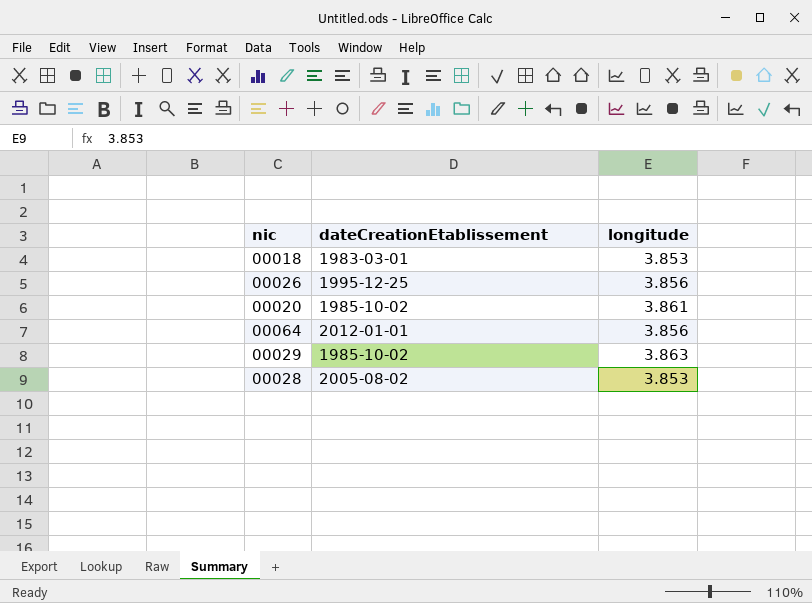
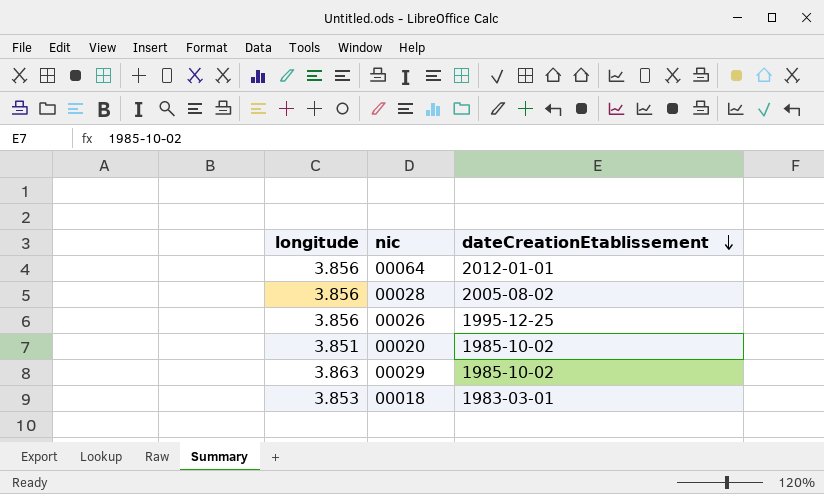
row order: none -> dateCreationEtablissement descending
column longitude | position: 3 -> 1
00028 | longitude: 3.853 -> 3.856
00020 | longitude: 3.861 -> 3.851

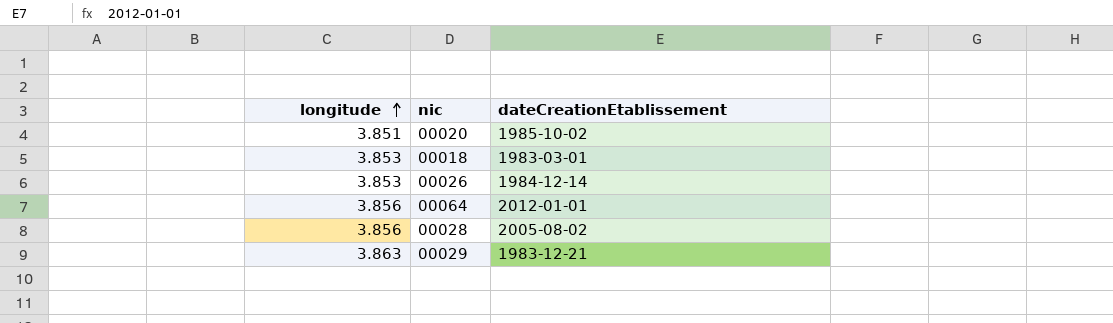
row order: dateCreationEtablissement descending -> longitude ascending
00026 | longitude: 3.856 -> 3.853
00026 | dateCreationEtablissement: 1995-12-25 -> 1984-12-14
00029 | dateCreationEtablissement: 1985-10-02 -> 1983-12-21

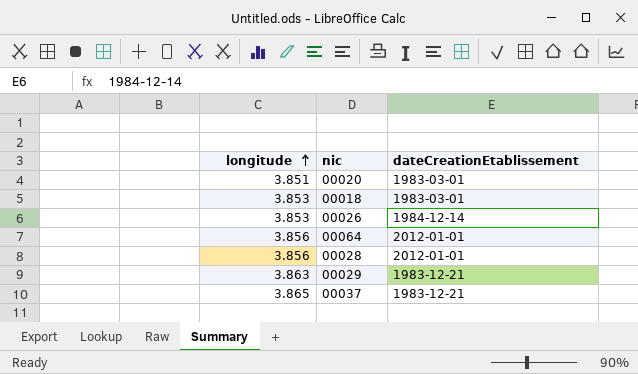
00020 | dateCreationEtablissement: 1985-10-02 -> 1983-03-01
00028 | dateCreationEtablissement: 2005-08-02 -> 2012-01-01
row 00037: none -> 3.865 | 1983-12-21

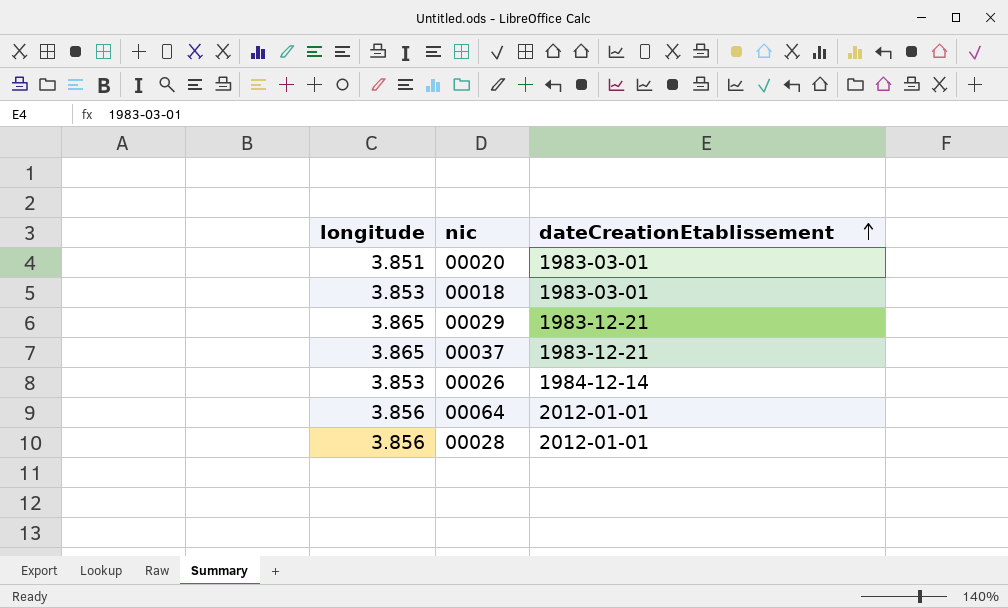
row order: longitude ascending -> dateCreationEtablissement ascending
00029 | longitude: 3.863 -> 3.865

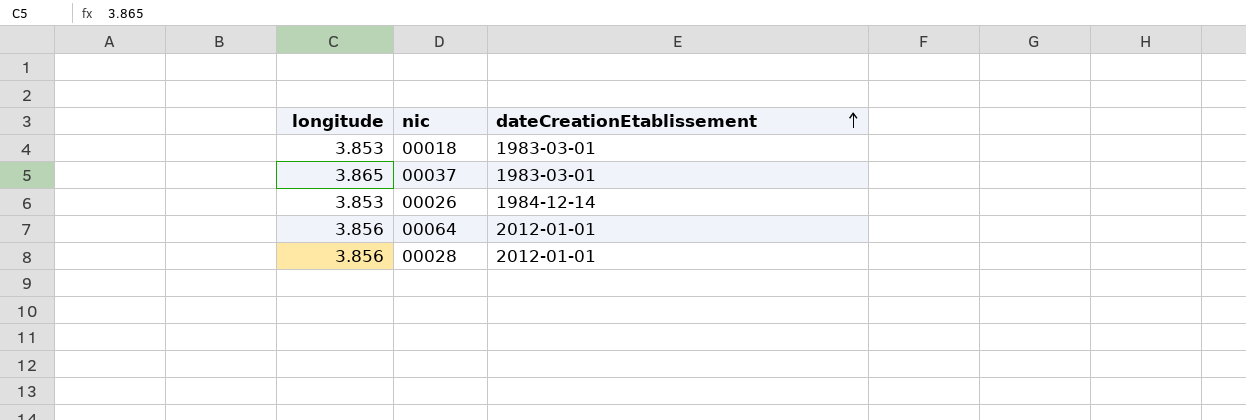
row 00020: 3.851 | 1983-03-01 -> none
row 00029: 3.865 | 1983-12-21 -> none
00037 | dateCreationEtablissement: 1983-12-21 -> 1983-03-01

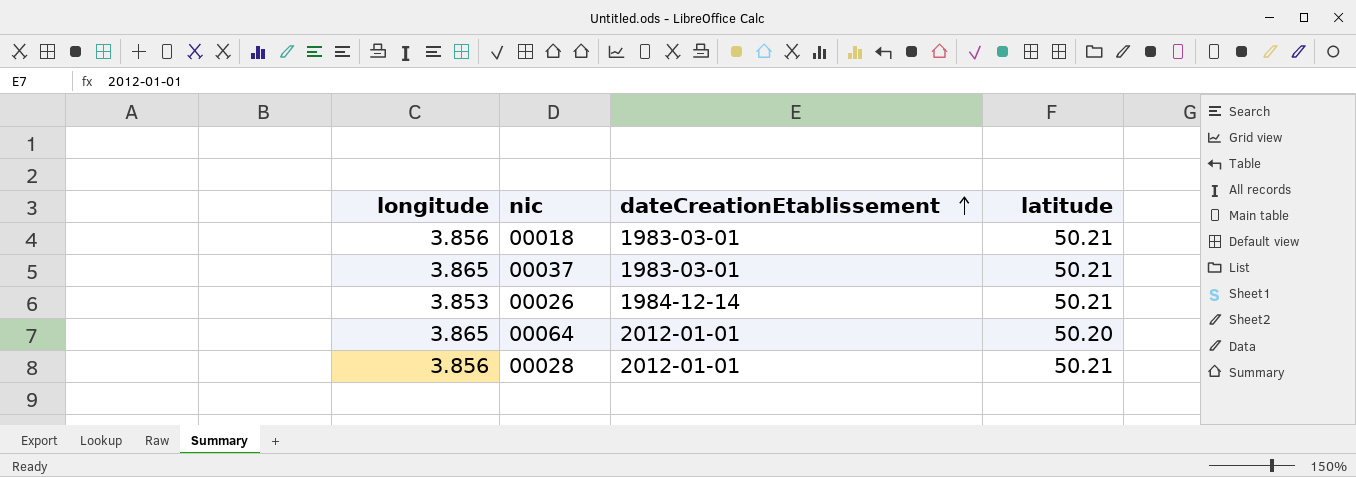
column latitude | position: none -> 4
00018 | longitude: 3.853 -> 3.856
00064 | longitude: 3.856 -> 3.865

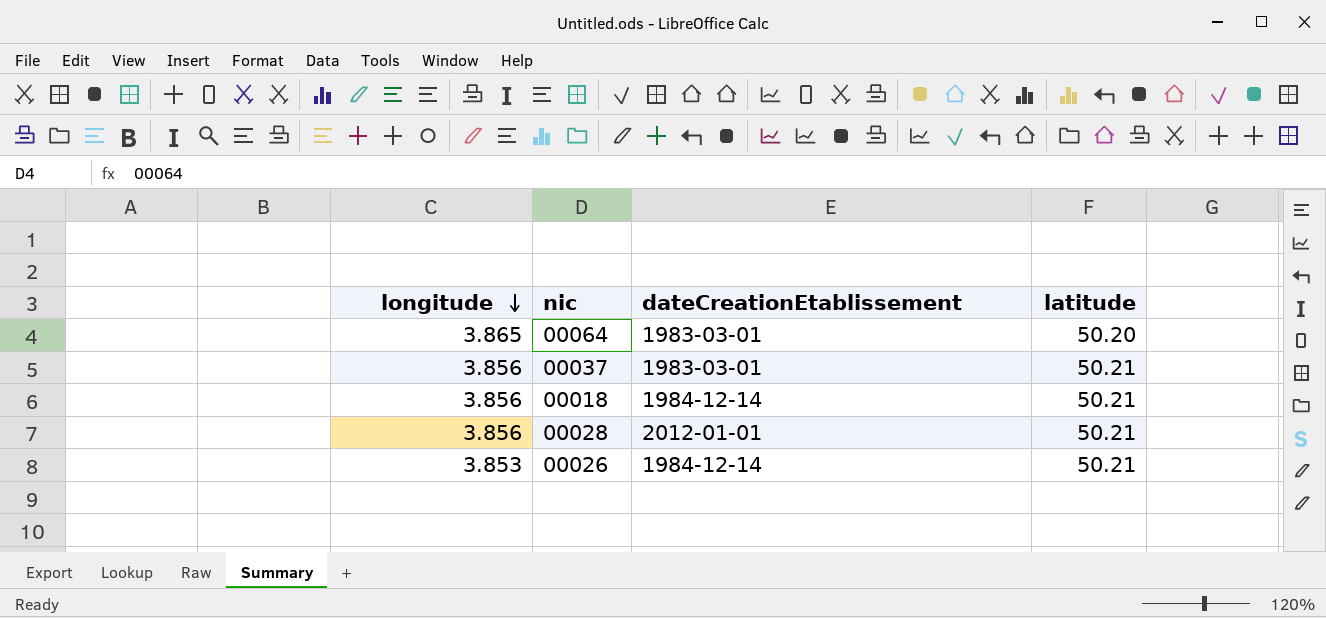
row order: dateCreationEtablissement ascending -> longitude descending
00064 | dateCreationEtablissement: 2012-01-01 -> 1983-03-01
00037 | longitude: 3.865 -> 3.856
00018 | dateCreationEtablissement: 1983-03-01 -> 1984-12-14

